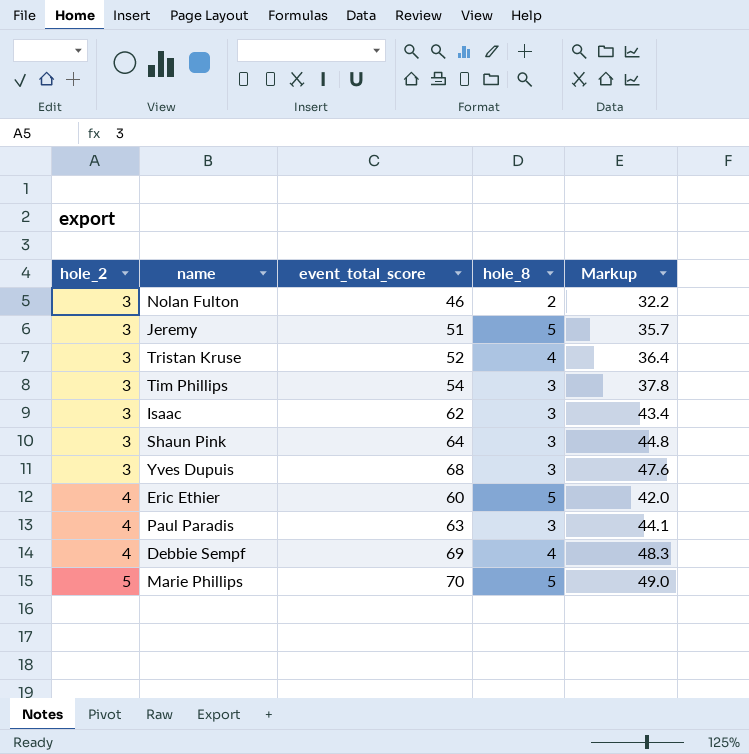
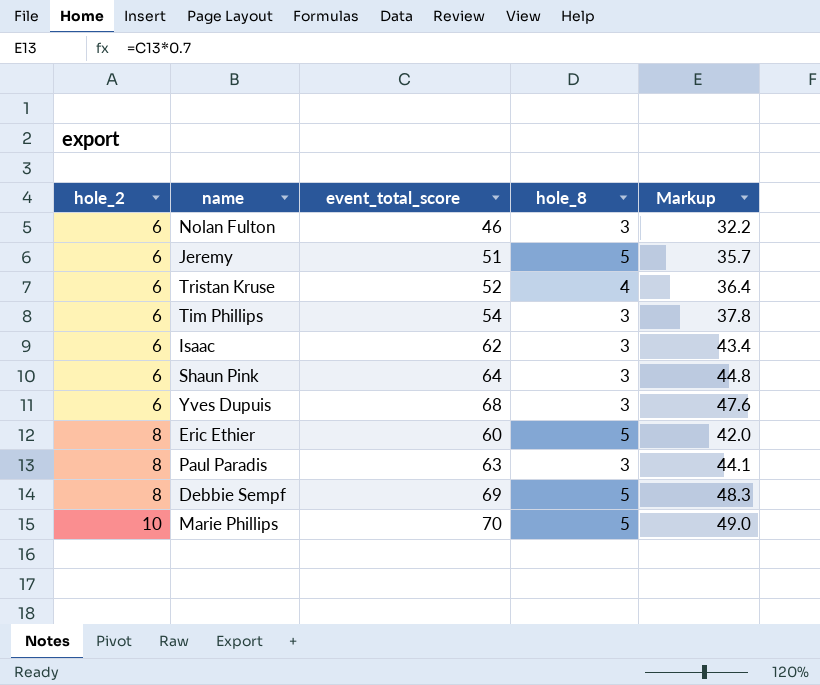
Nolan Fulton | hole_2: 3 -> 6
Nolan Fulton | hole_8: 2 -> 3
Jeremy | hole_2: 3 -> 6
Tristan Kruse | hole_2: 3 -> 6
Tim Phillips | hole_2: 3 -> 6
Isaac | hole_2: 3 -> 6
Shaun Pink | hole_2: 3 -> 6
Yves Dupuis | hole_2: 3 -> 6
Eric Ethier | hole_2: 4 -> 8
Paul Paradis | hole_2: 4 -> 8
Debbie Sempf | hole_2: 4 -> 8
Debbie Sempf | hole_8: 4 -> 5
Marie Phillips | hole_2: 5 -> 10

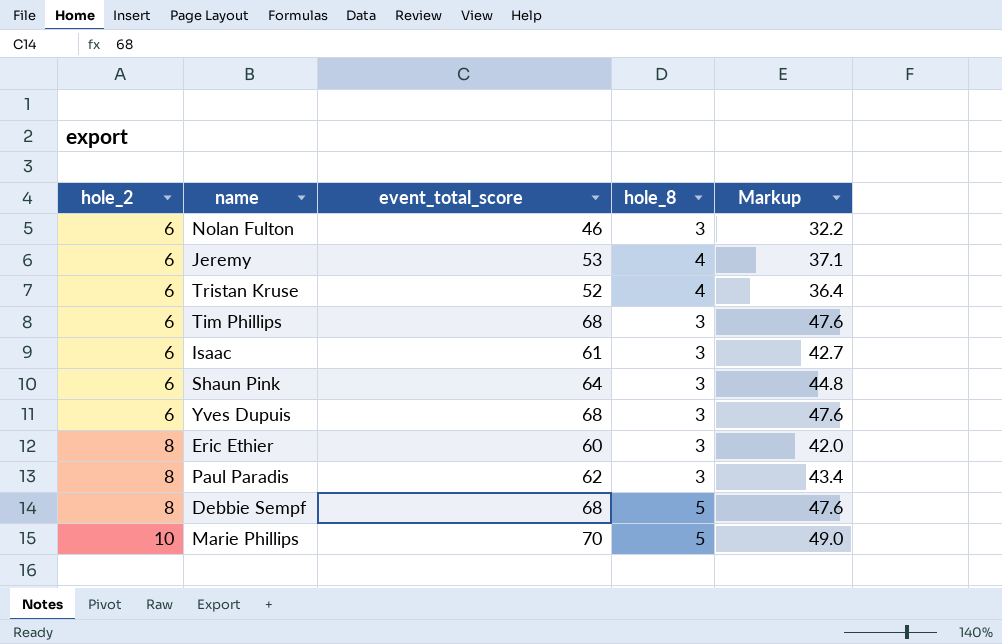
Jeremy | event_total_score: 51 -> 53
Jeremy | hole_8: 5 -> 4
Jeremy | Markup: 35.7 -> 37.1
Tim Phillips | event_total_score: 54 -> 68
Tim Phillips | Markup: 37.8 -> 47.6
Isaac | event_total_score: 62 -> 61
Isaac | Markup: 43.4 -> 42.7
Eric Ethier | hole_8: 5 -> 3
Paul Paradis | event_total_score: 63 -> 62
Paul Paradis | Markup: 44.1 -> 43.4
Debbie Sempf | event_total_score: 69 -> 68
Debbie Sempf | Markup: 48.3 -> 47.6

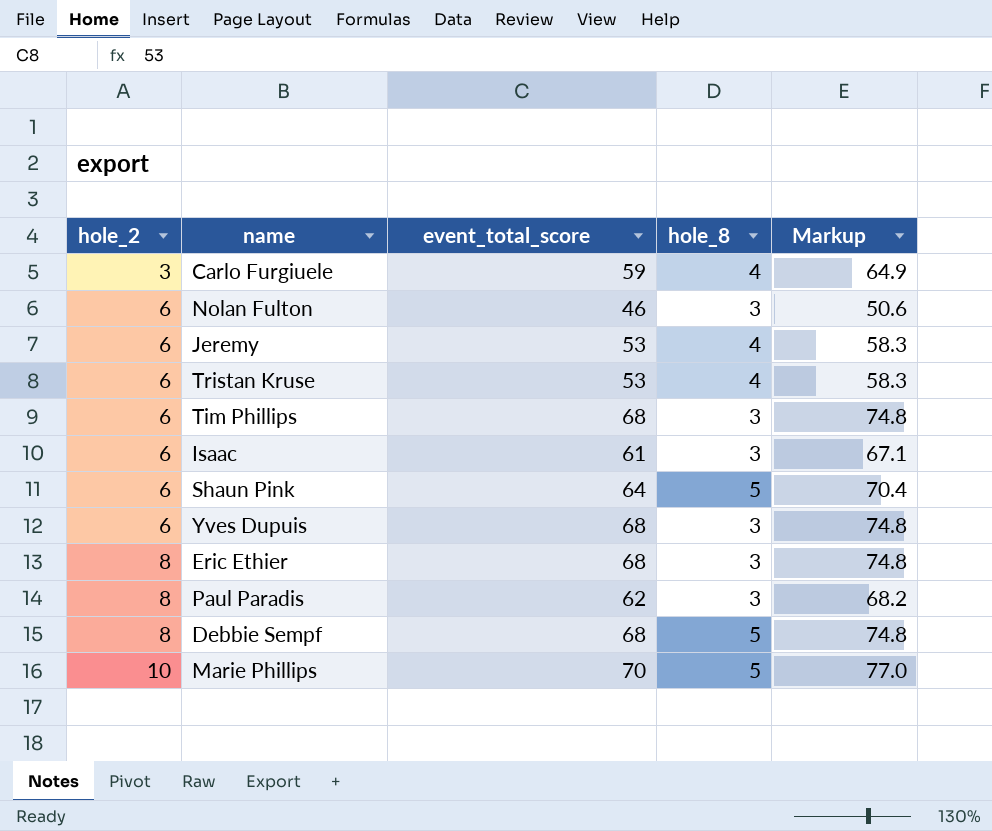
column Markup | formula: [event_total_score] * 0.7 -> [event_total_score] * 1.1
row Carlo Furgiuele: none -> 3 | 59 | 4 | 64.9
Tristan Kruse | event_total_score: 52 -> 53
Shaun Pink | hole_8: 3 -> 5
Eric Ethier | event_total_score: 60 -> 68

